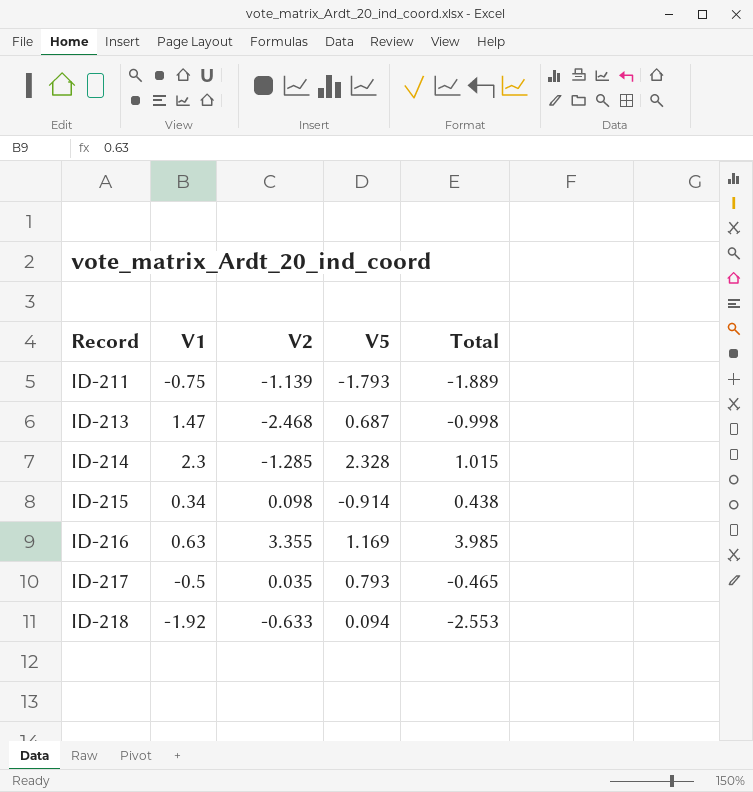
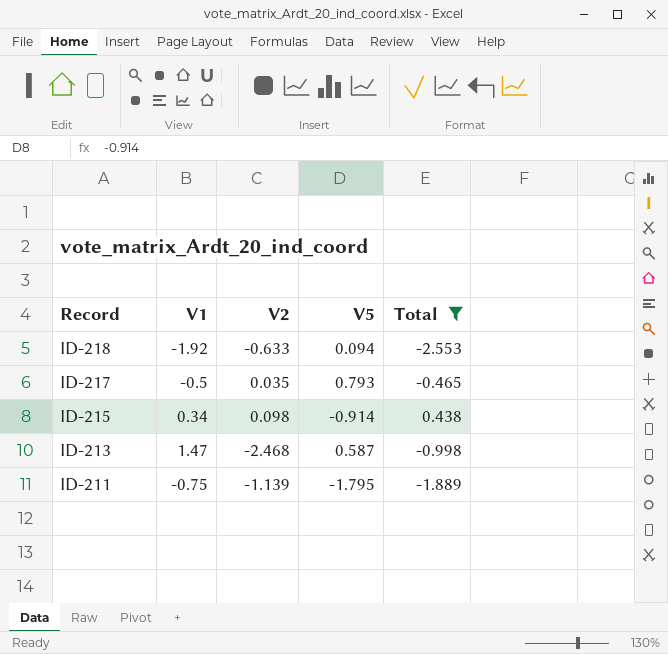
filter: none -> Total <= 0.438
row order: Record ascending -> Record descending
ID-213 | V5: 0.687 -> 0.587
ID-211 | V5: -1.793 -> -1.795

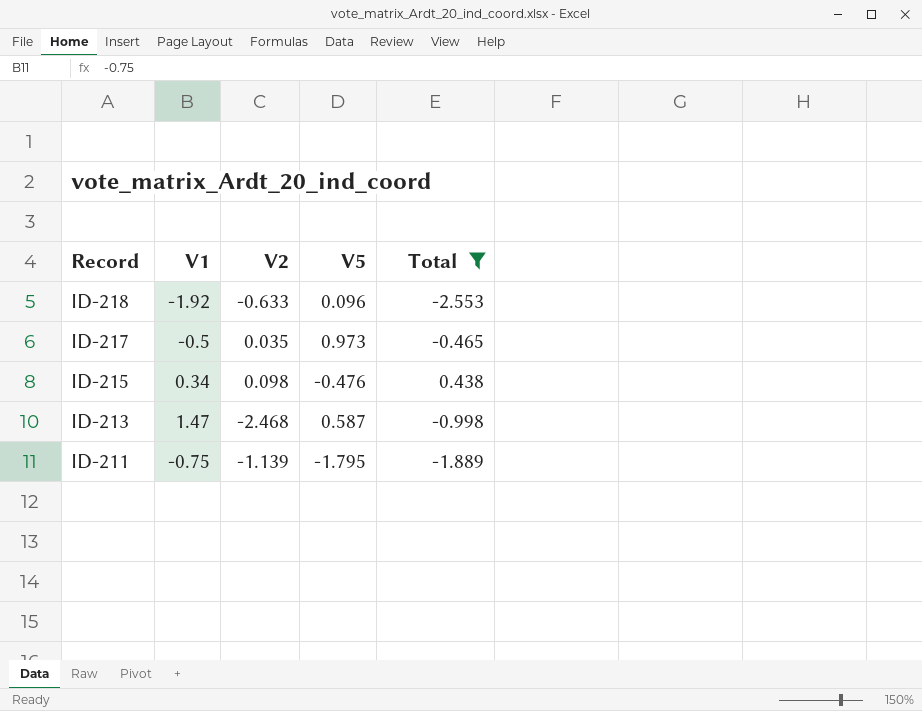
ID-218 | V5: 0.094 -> 0.096
ID-217 | V5: 0.793 -> 0.973
ID-215 | V5: -0.914 -> -0.476

